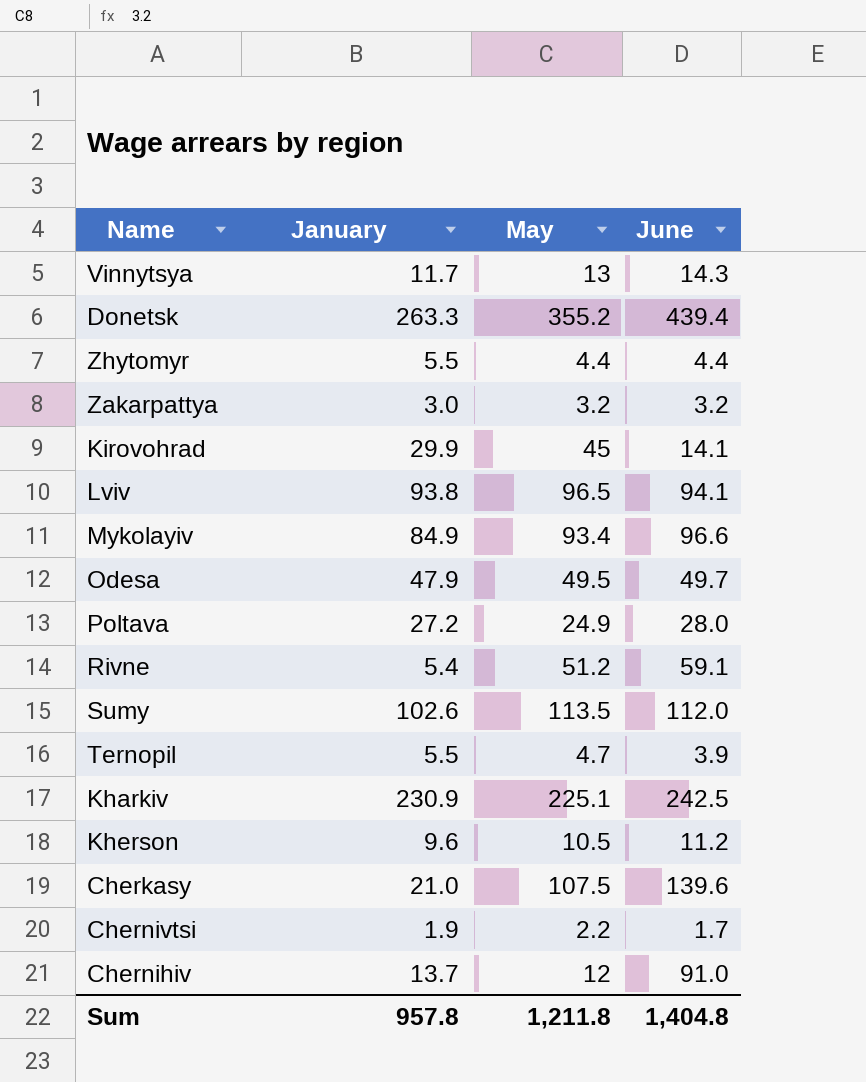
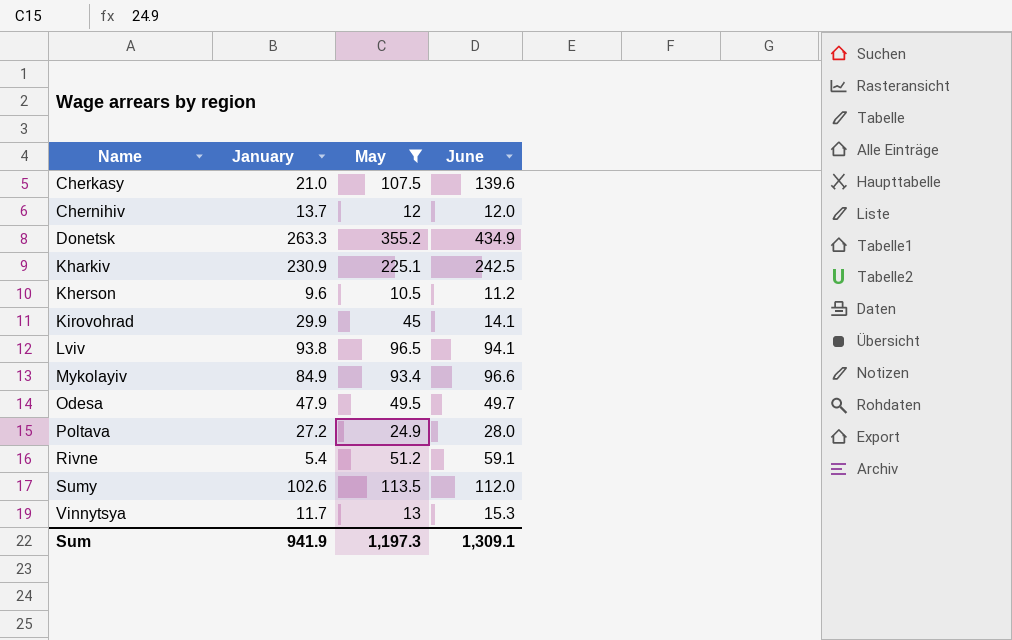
filter: none -> May >= 10.5
row order: none -> Name ascending
Chernihiv | June: 91.0 -> 12.0
Donetsk | June: 439.4 -> 434.9
Vinnytsya | June: 14.3 -> 15.3
Sum | January: 957.8 -> 941.9
Sum | May: 1,211.8 -> 1,197.3
Sum | June: 1,404.8 -> 1,309.1

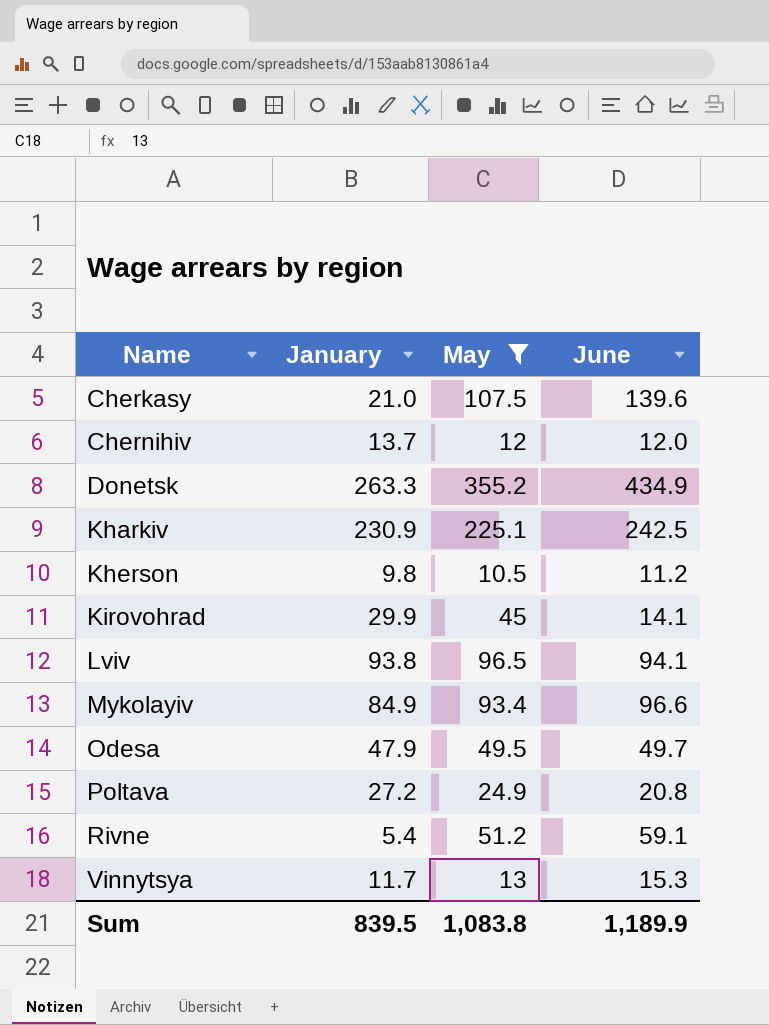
row Sumy: 102.6 | 113.5 | 112.0 -> none
Kherson | January: 9.6 -> 9.8
Poltava | June: 28.0 -> 20.8
Sum | January: 941.9 -> 839.5
Sum | May: 1,197.3 -> 1,083.8
Sum | June: 1,309.1 -> 1,189.9

